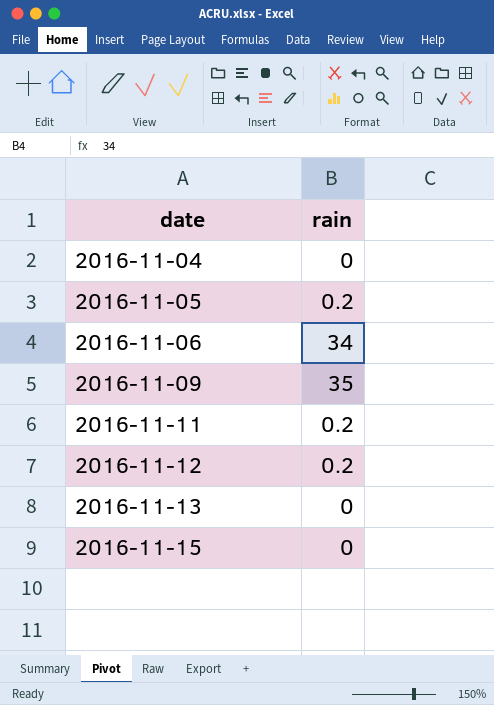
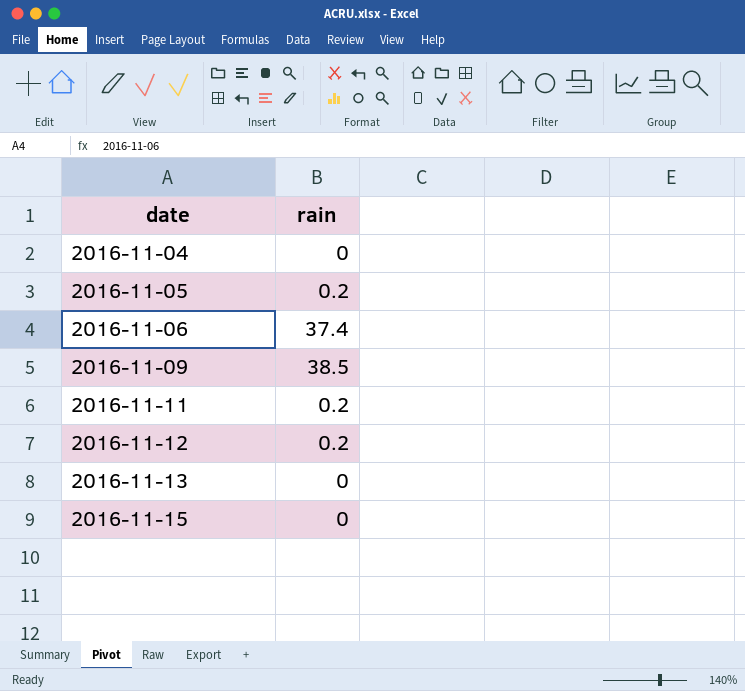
2016-11-06 | rain: 34 -> 37.4
2016-11-09 | rain: 35 -> 38.5

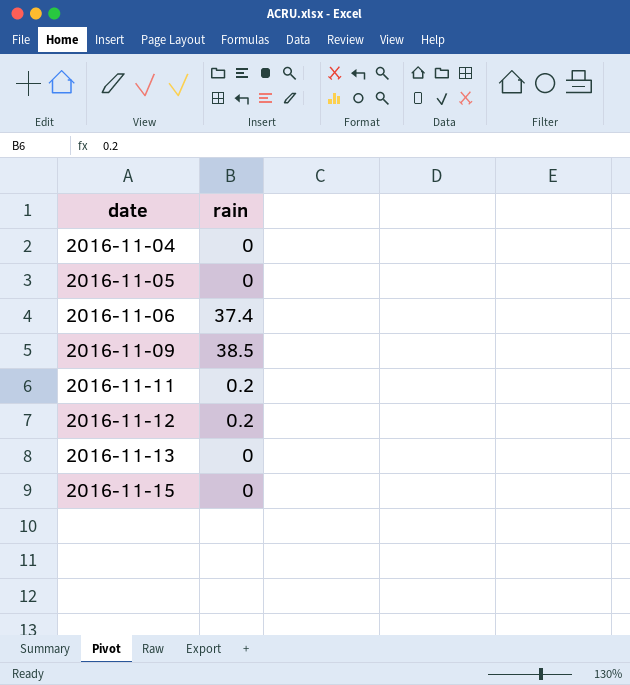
2016-11-05 | rain: 0.2 -> 0

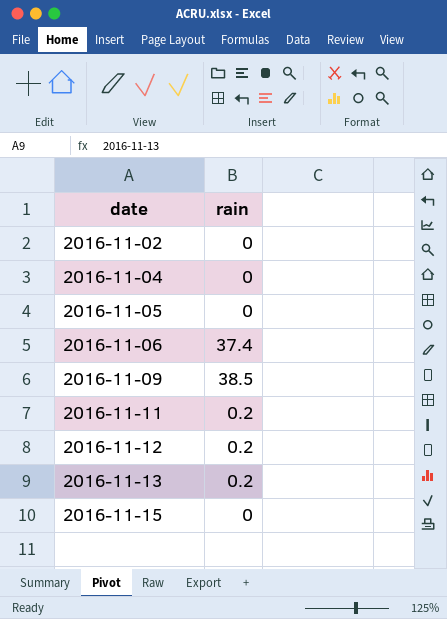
row 2016-11-02: none -> 0
2016-11-13 | rain: 0 -> 0.2

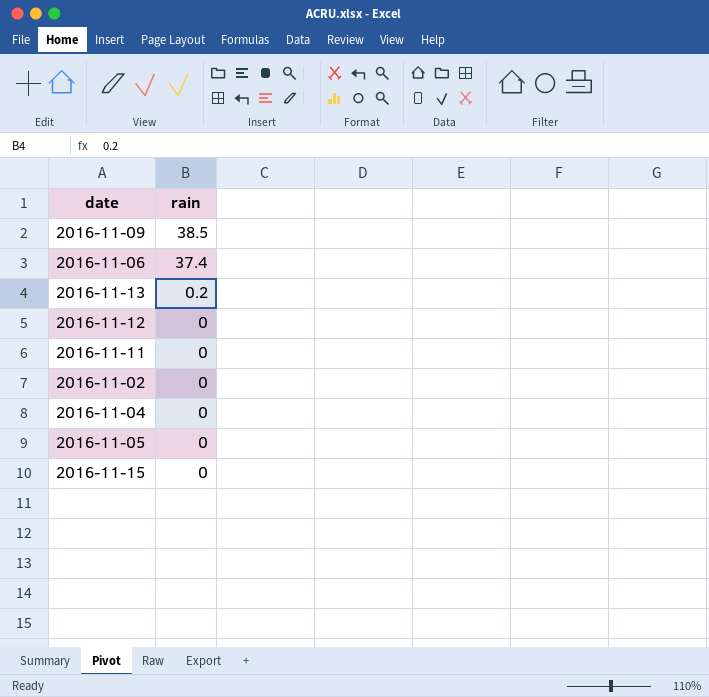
row order: date ascending -> rain descending
2016-11-12 | rain: 0.2 -> 0
2016-11-11 | rain: 0.2 -> 0

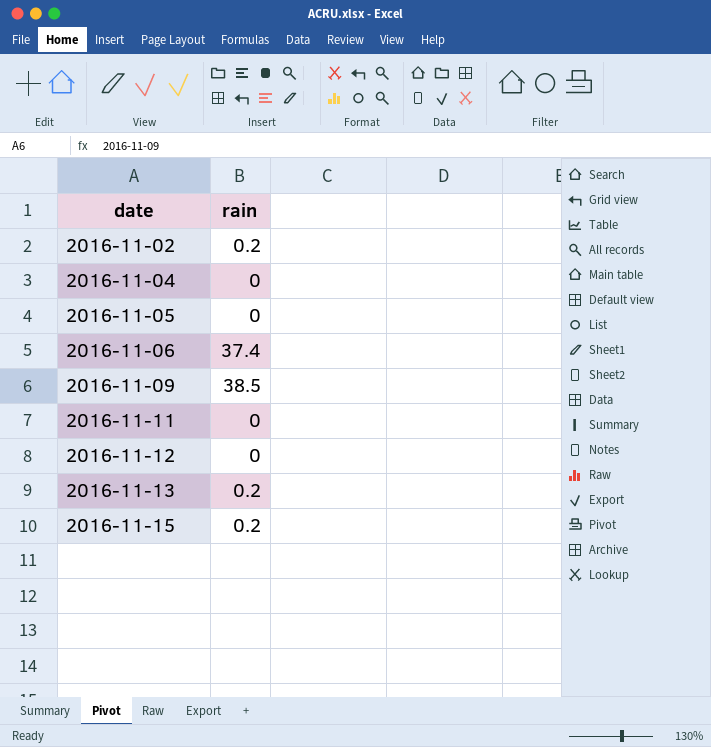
row order: rain descending -> date ascending
2016-11-02 | rain: 0 -> 0.2
2016-11-15 | rain: 0 -> 0.2

